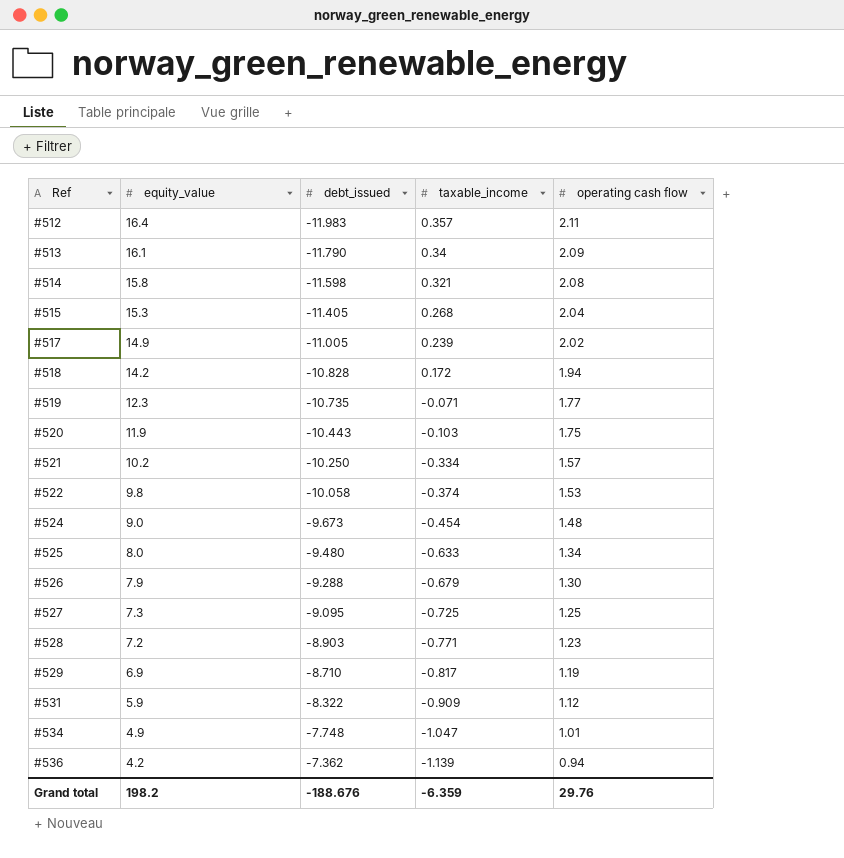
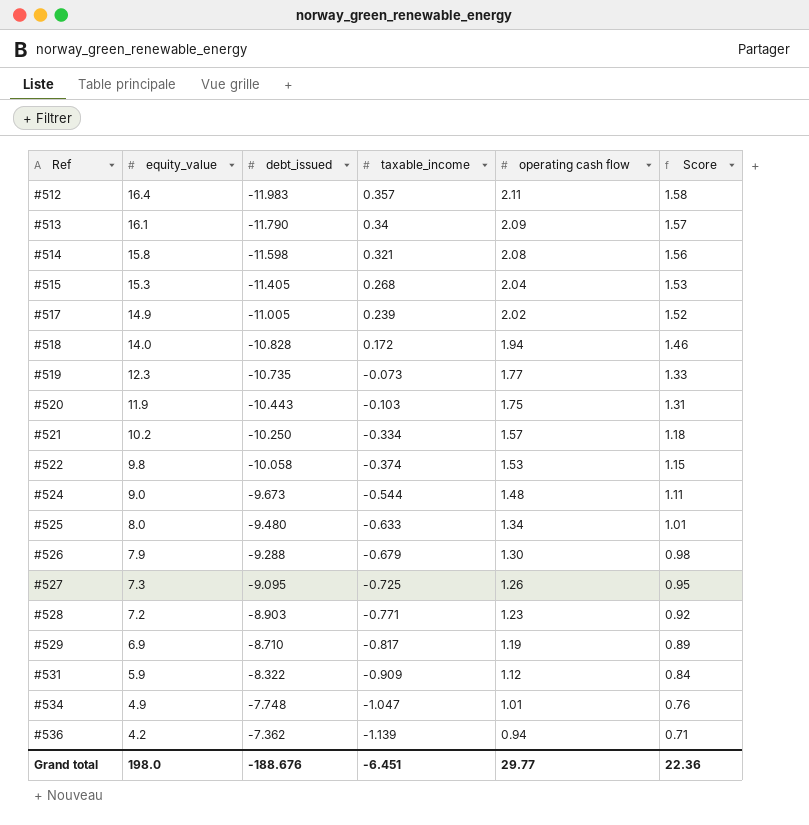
column Score | formula: none -> [operating cash flow] * 0.75
#518 | equity_value: 14.2 -> 14.0
#519 | taxable_income: -0.071 -> -0.073
#524 | taxable_income: -0.454 -> -0.544
#527 | operating cash flow: 1.25 -> 1.26
Grand total | equity_value: 198.2 -> 198.0
Grand total | taxable_income: -6.359 -> -6.451
Grand total | operating cash flow: 29.76 -> 29.77

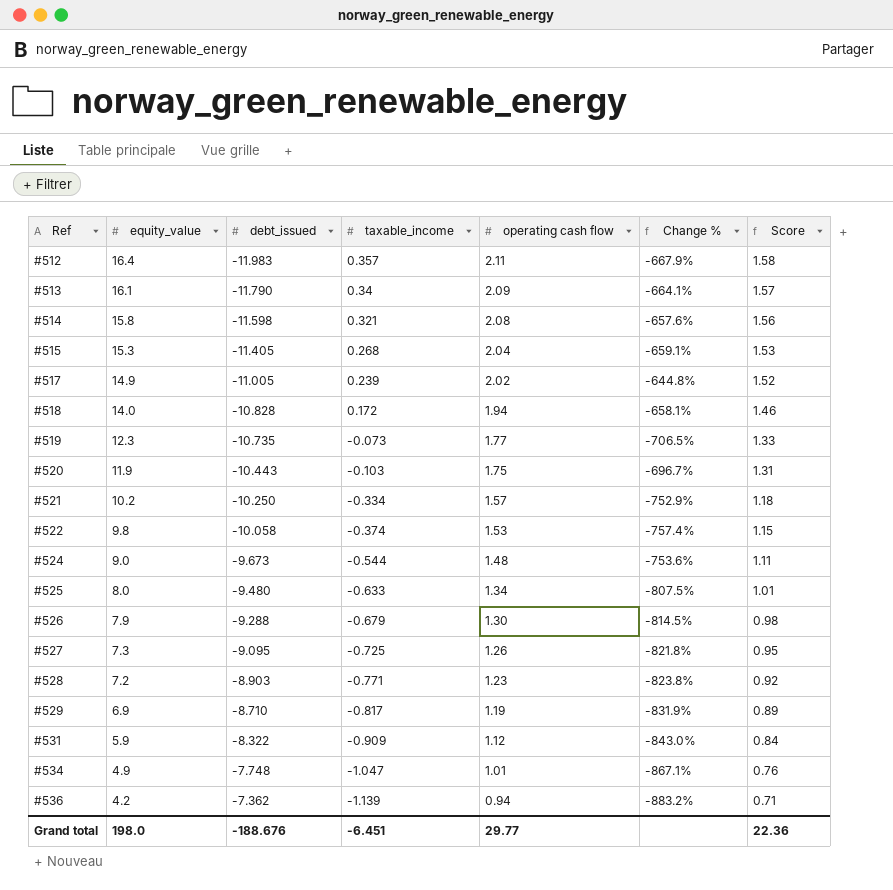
column Change % | formula: none -> ([debt_issued] - [operating cash flow]) / [operating cash flow]

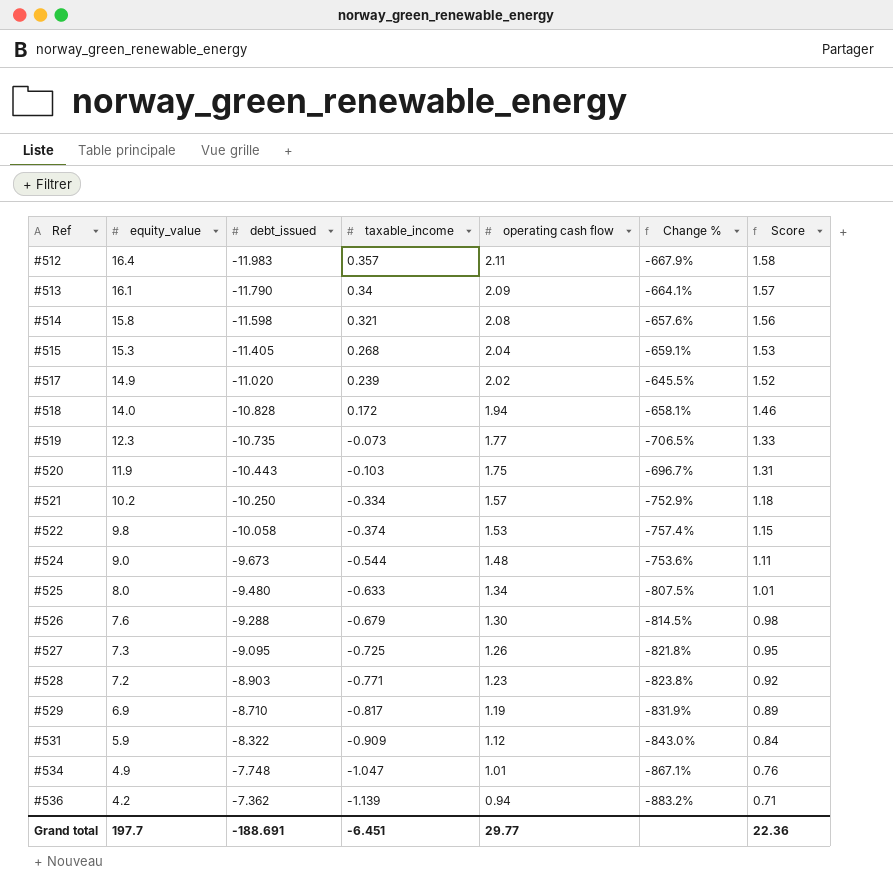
#517 | debt_issued: -11.005 -> -11.020
#517 | Change %: -644.8% -> -645.5%
#526 | equity_value: 7.9 -> 7.6
Grand total | equity_value: 198.0 -> 197.7
Grand total | debt_issued: -188.676 -> -188.691

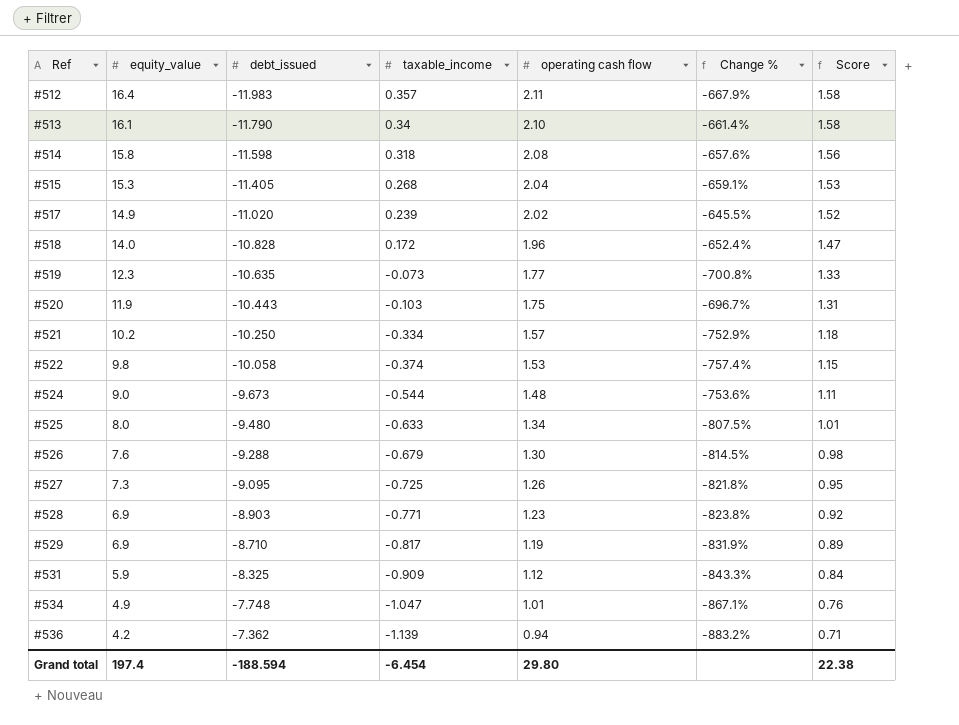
#513 | operating cash flow: 2.09 -> 2.10
#513 | Change %: -664.1% -> -661.4%
#513 | Score: 1.57 -> 1.58
#514 | taxable_income: 0.321 -> 0.318
#518 | operating cash flow: 1.94 -> 1.96
#518 | Change %: -658.1% -> -652.4%
#518 | Score: 1.46 -> 1.47
#519 | debt_issued: -10.735 -> -10.635
#519 | Change %: -706.5% -> -700.8%
#528 | equity_value: 7.2 -> 6.9
#531 | debt_issued: -8.322 -> -8.325
#531 | Change %: -843.0% -> -843.3%
Grand total | equity_value: 197.7 -> 197.4
Grand total | debt_issued: -188.691 -> -188.594
Grand total | taxable_income: -6.451 -> -6.454
Grand total | operating cash flow: 29.77 -> 29.80
Grand total | Score: 22.36 -> 22.38

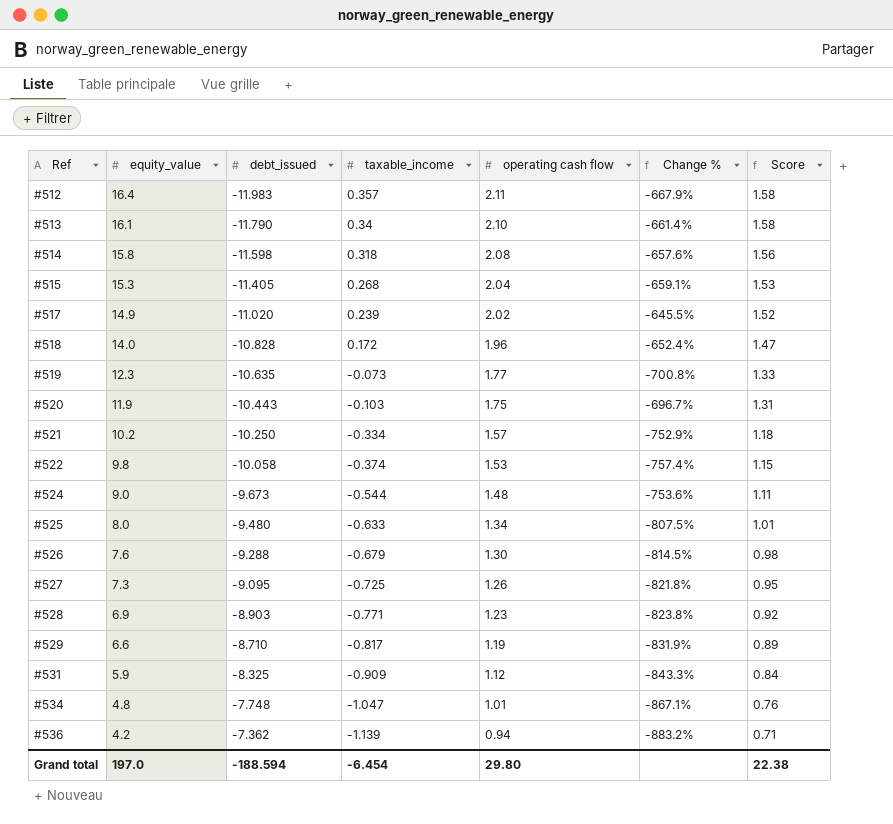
#529 | equity_value: 6.9 -> 6.6
#534 | equity_value: 4.9 -> 4.8
Grand total | equity_value: 197.4 -> 197.0

